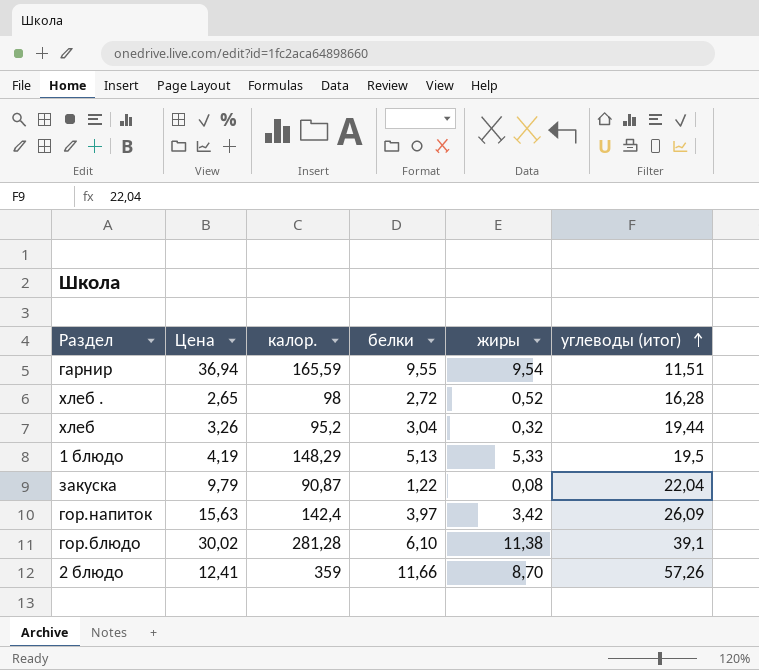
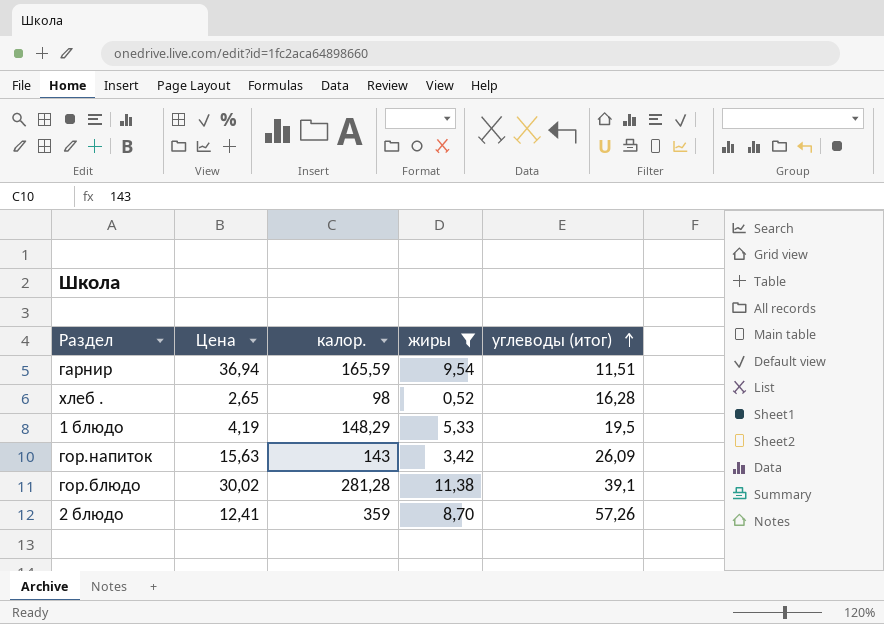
filter: none -> жиры >= 0,52
column белки | position: 4 -> none
гор.напиток | калор.: 142,4 -> 143

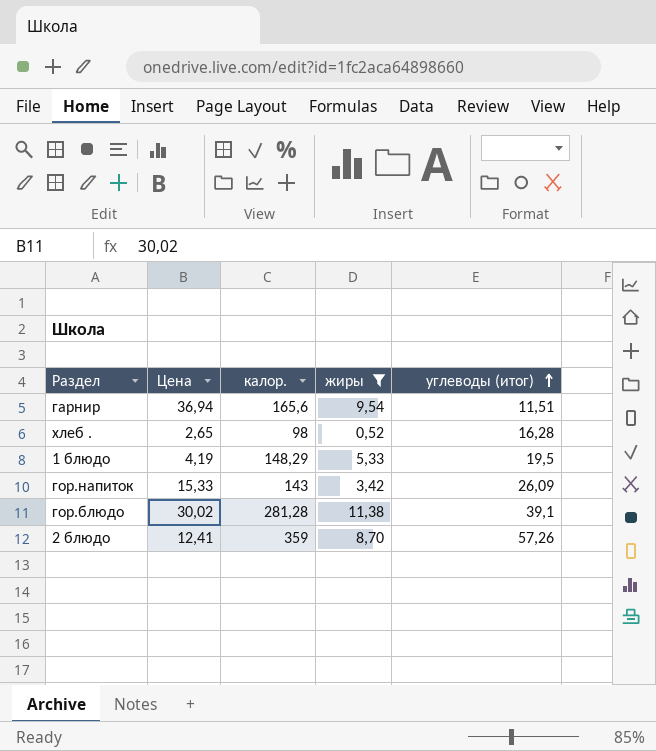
гарнир | калор.: 165,59 -> 165,6
гор.напиток | Цена: 15,63 -> 15,33

